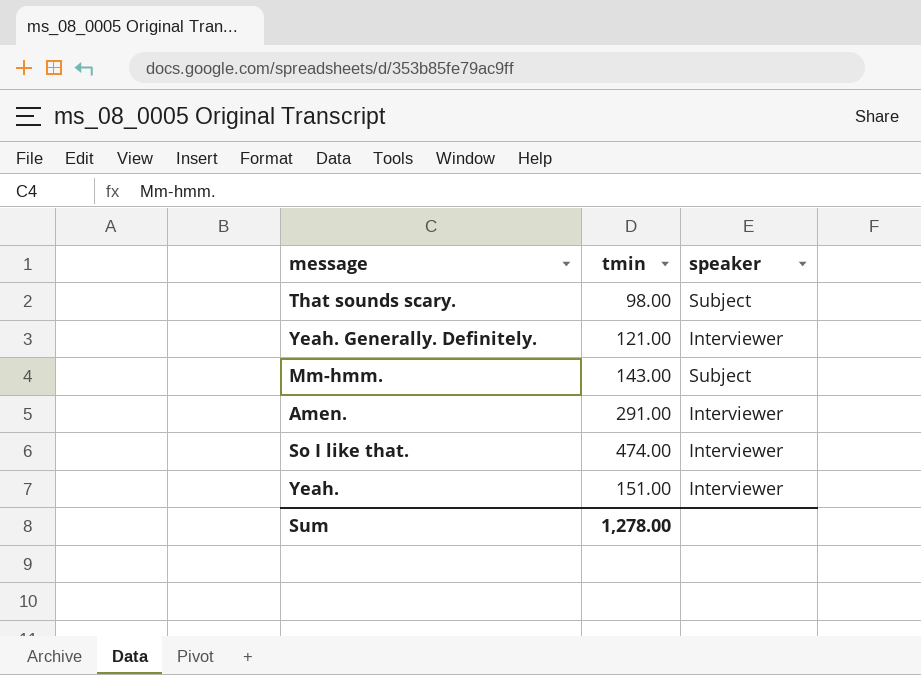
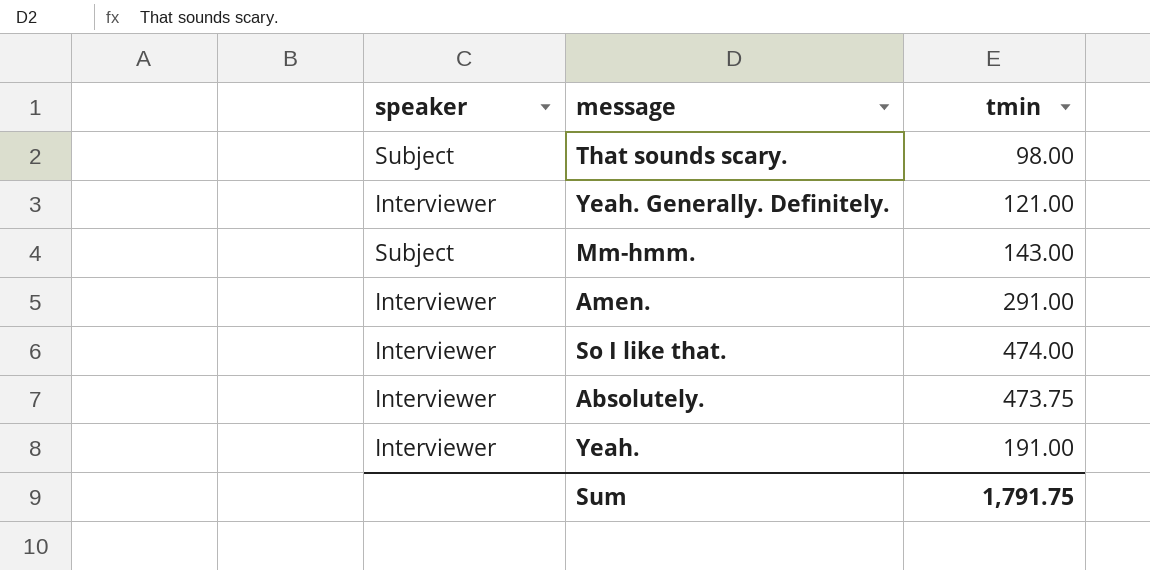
column speaker | position: 3 -> 1
row Absolutely.: none -> Interviewer | 473.75
Yeah. | tmin: 151.00 -> 191.00
Sum | tmin: 1,278.00 -> 1,791.75

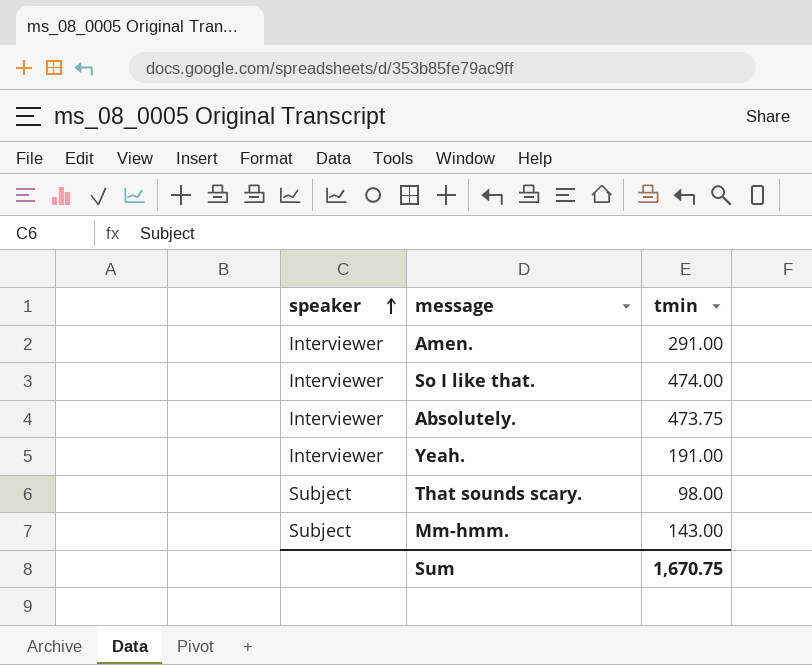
row order: none -> speaker ascending
row Yeah. Generally. Definitely.: Interviewer | 121.00 -> none
Sum | tmin: 1,791.75 -> 1,670.75

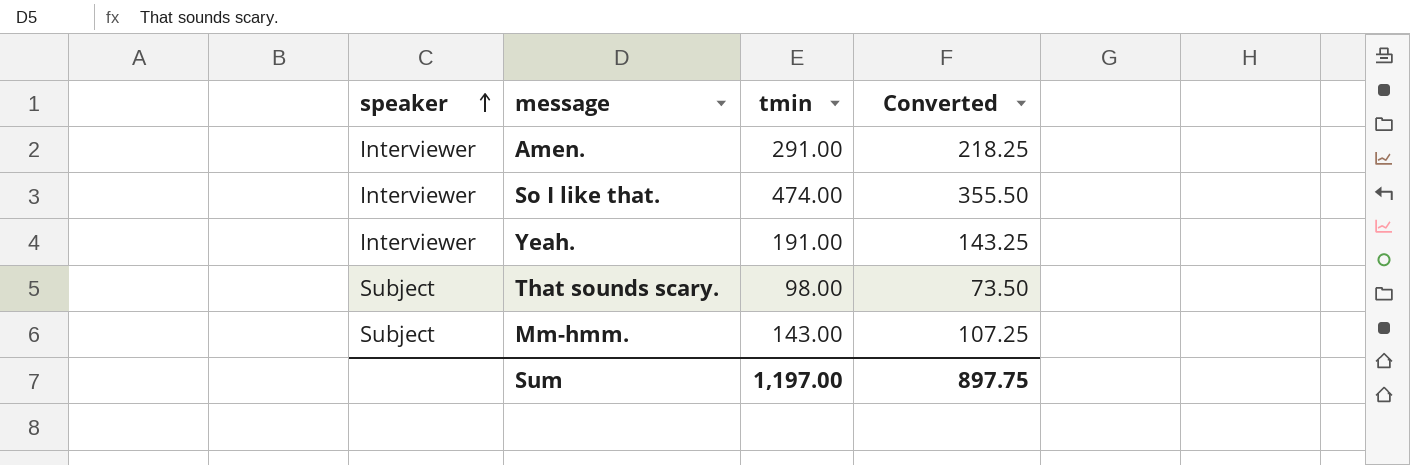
column Converted | formula: none -> [tmin] * 0.75
row Absolutely.: Interviewer | 473.75 -> none
Sum | tmin: 1,670.75 -> 1,197.00

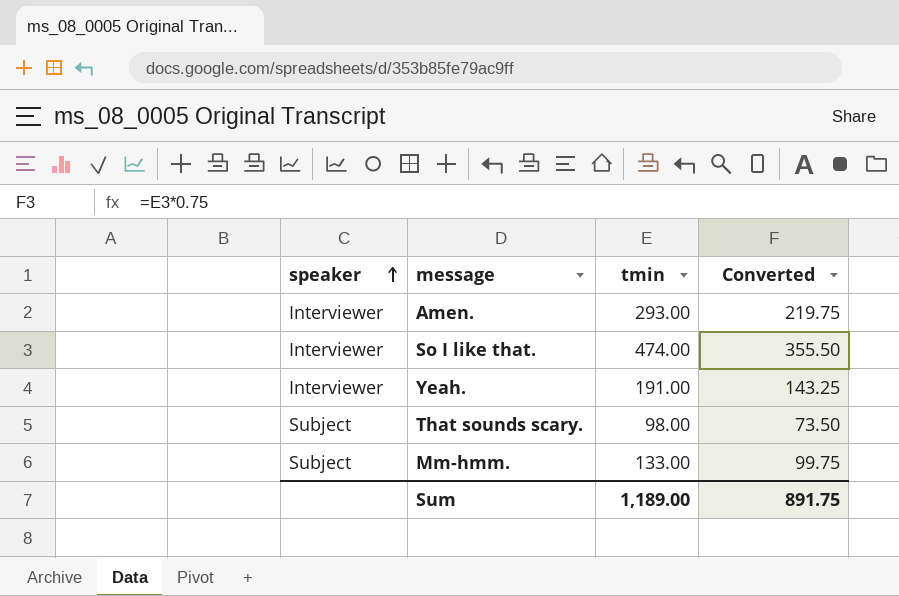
Amen. | tmin: 291.00 -> 293.00
Amen. | Converted: 218.25 -> 219.75
Mm-hmm. | tmin: 143.00 -> 133.00
Mm-hmm. | Converted: 107.25 -> 99.75
Sum | tmin: 1,197.00 -> 1,189.00
Sum | Converted: 897.75 -> 891.75

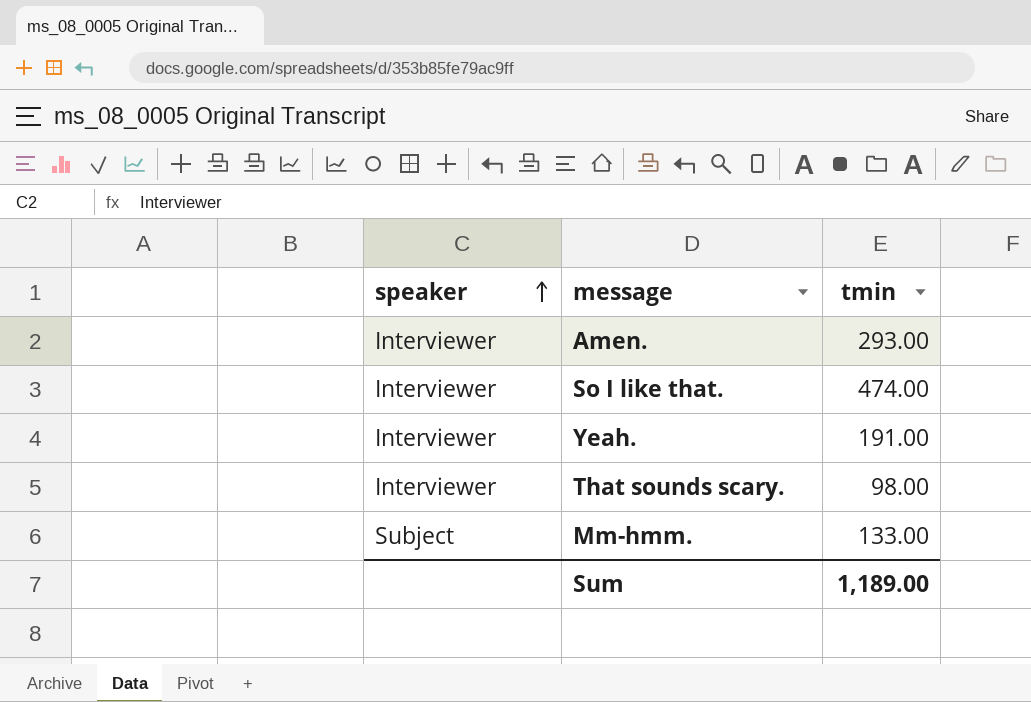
column Converted | formula: [tmin] * 0.75 -> none
That sounds scary. | speaker: Subject -> Interviewer

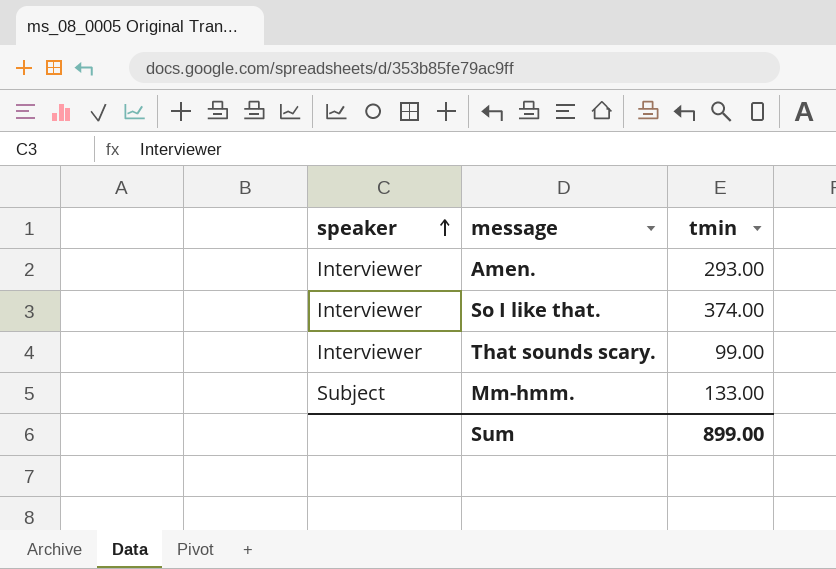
row Yeah.: Interviewer | 191.00 -> none
So I like that. | tmin: 474.00 -> 374.00
That sounds scary. | tmin: 98.00 -> 99.00
Sum | tmin: 1,189.00 -> 899.00

